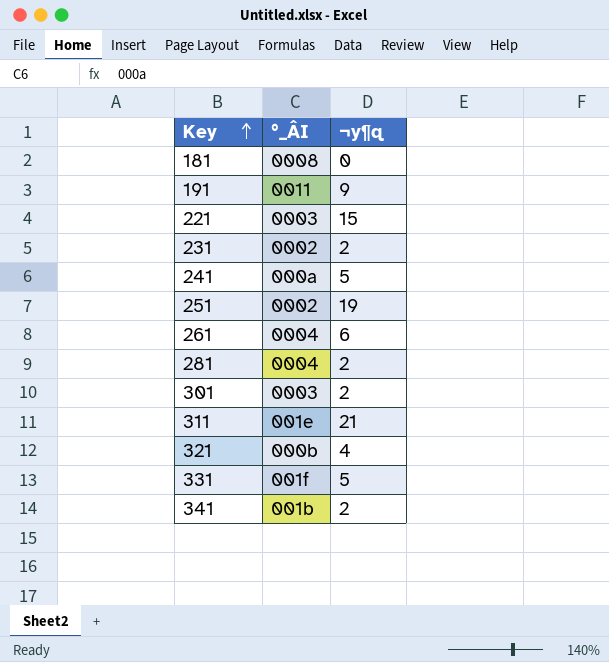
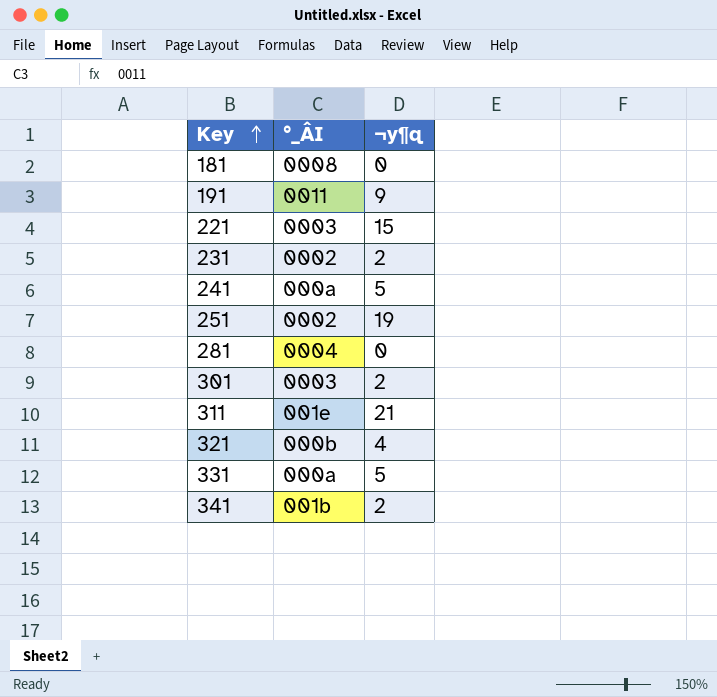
row 261: 0004 | 6 -> none
281 | ¬y¶q: 2 -> 0
331 | °_ÂI: 001f -> 000a

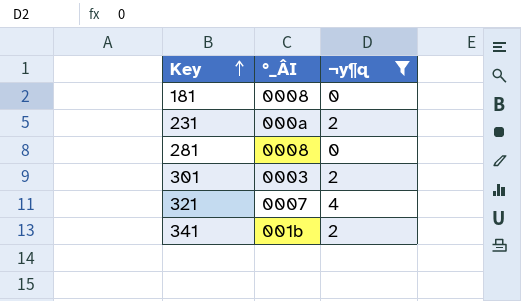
filter: none -> ¬y¶q <= 4
231 | °_ÂI: 0002 -> 000a
281 | °_ÂI: 0004 -> 0008
321 | °_ÂI: 000b -> 0007

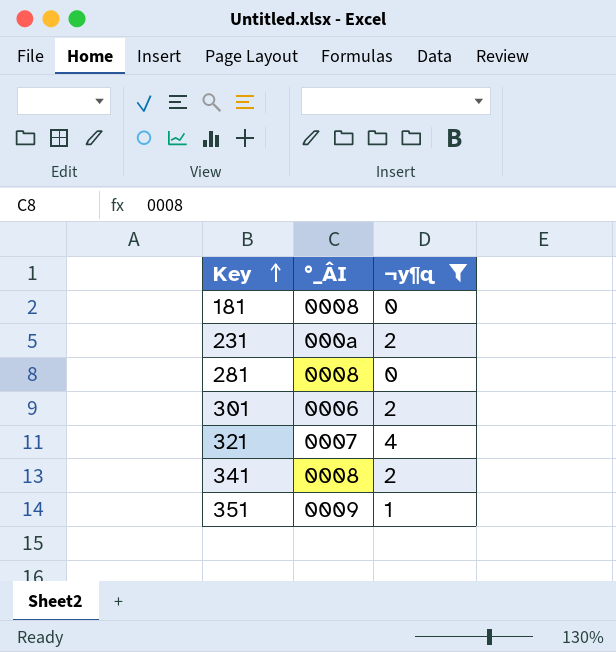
301 | °_ÂI: 0003 -> 0006
341 | °_ÂI: 001b -> 0008
row 351: none -> 0009 | 1

